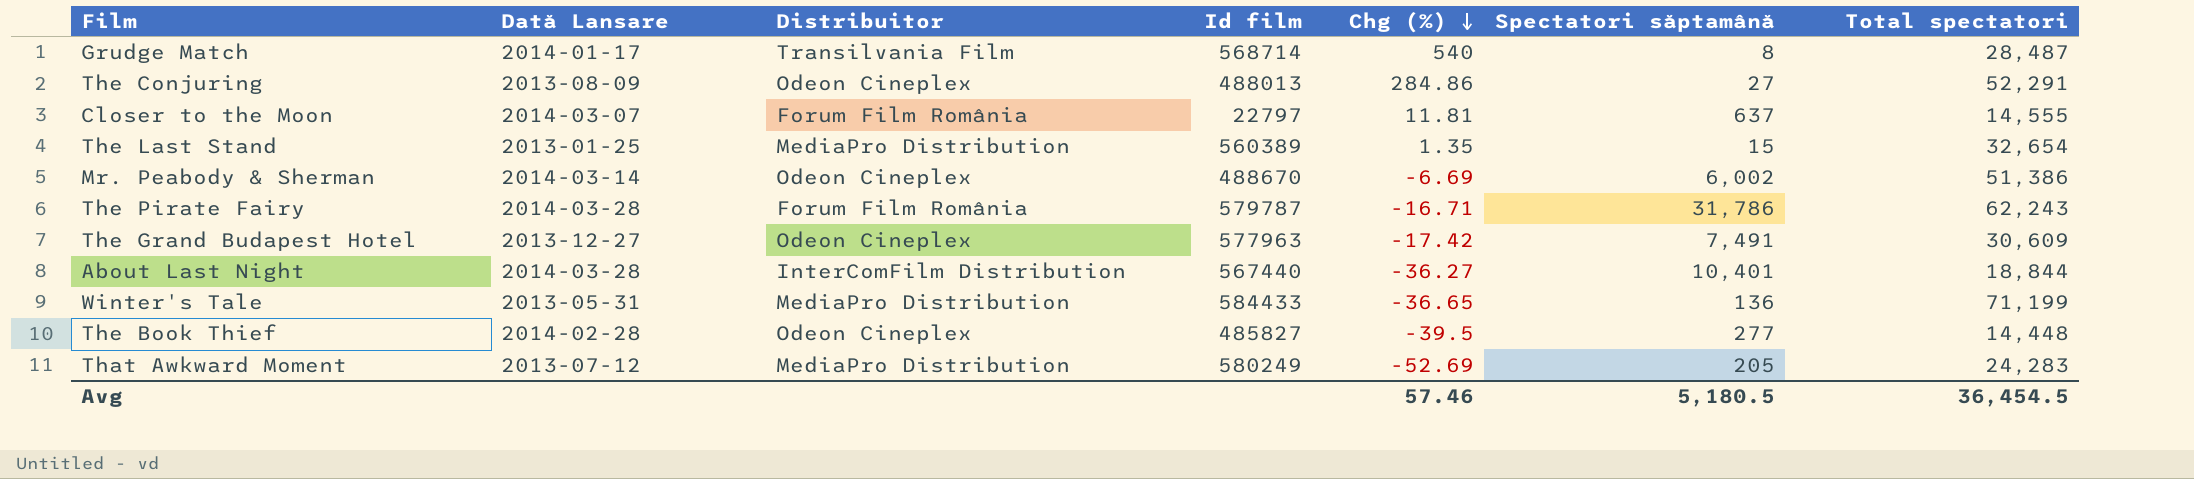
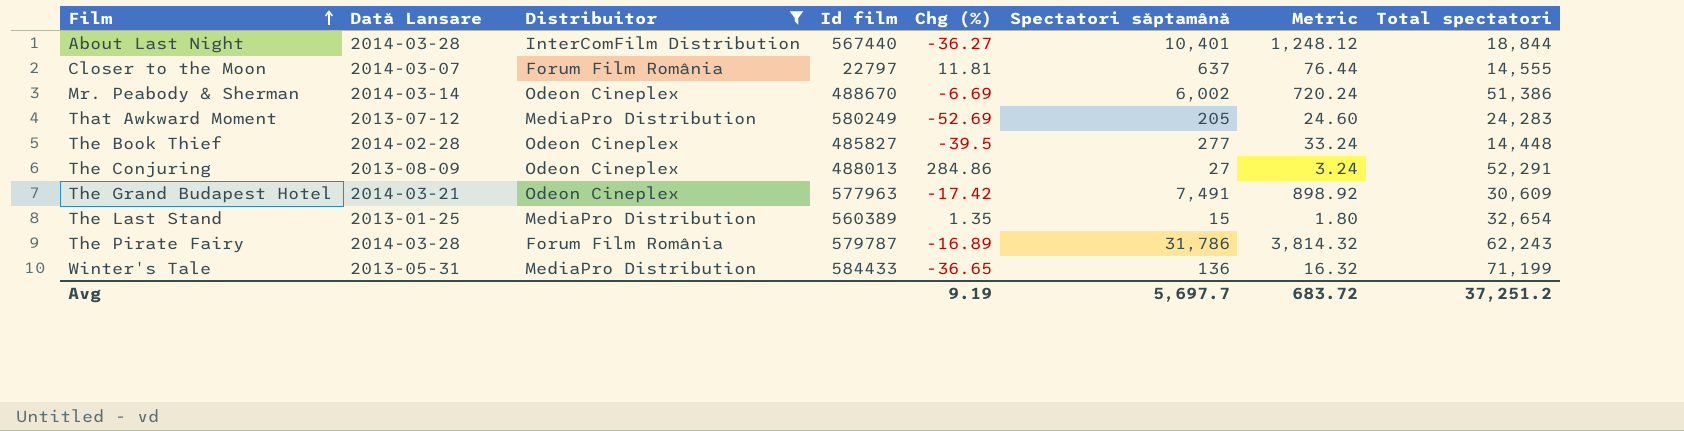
filter: none -> Distribuitor != Transilvania Film
row order: Chg (%) descending -> Film ascending
column Metric | formula: none -> [Spectatori săptamână] * 0.12
The Grand Budapest Hotel | Dată Lansare: 2013-12-27 -> 2014-03-21
The Pirate Fairy | Chg (%): -16.71 -> -16.89
Avg | Chg (%): 57.46 -> 9.19
Avg | Spectatori săptamână: 5,180.5 -> 5,697.7
Avg | Total spectatori: 36,454.5 -> 37,251.2

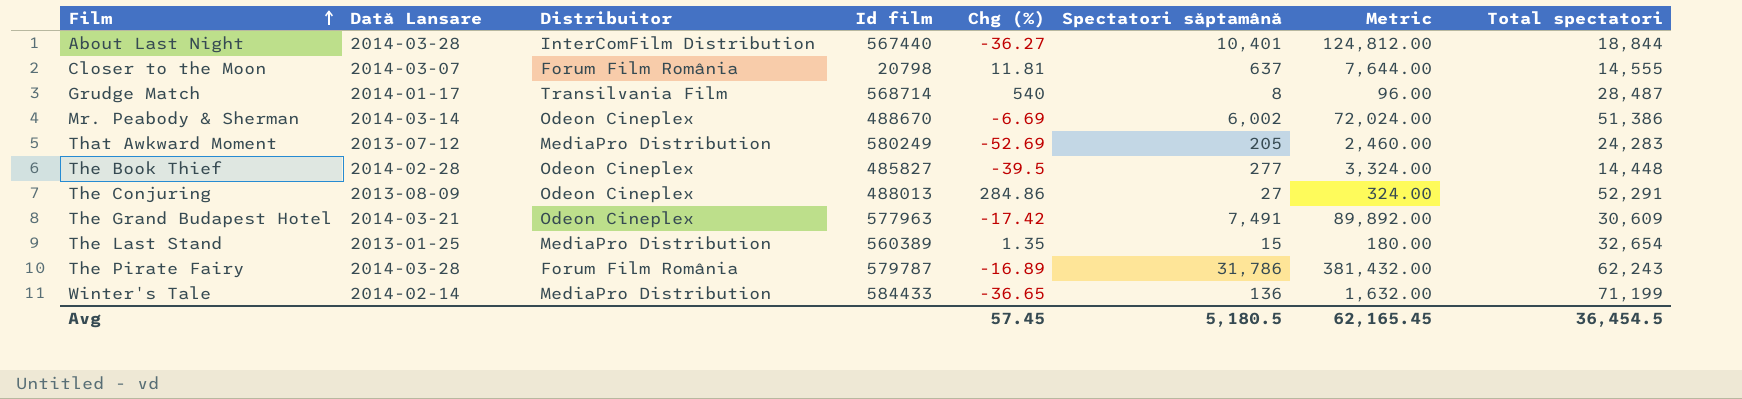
filter: Distribuitor != Transilvania Film -> none
column Metric | formula: [Spectatori săptamână] * 0.12 -> [Spectatori săptamână] * 12
Closer to the Moon | Id film: 22797 -> 20798
Winter's Tale | Dată Lansare: 2013-05-31 -> 2014-02-14
Avg | Chg (%): 9.19 -> 57.45
Avg | Spectatori săptamână: 5,697.7 -> 5,180.5
Avg | Metric: 683.72 -> 62,165.45
Avg | Total spectatori: 37,251.2 -> 36,454.5

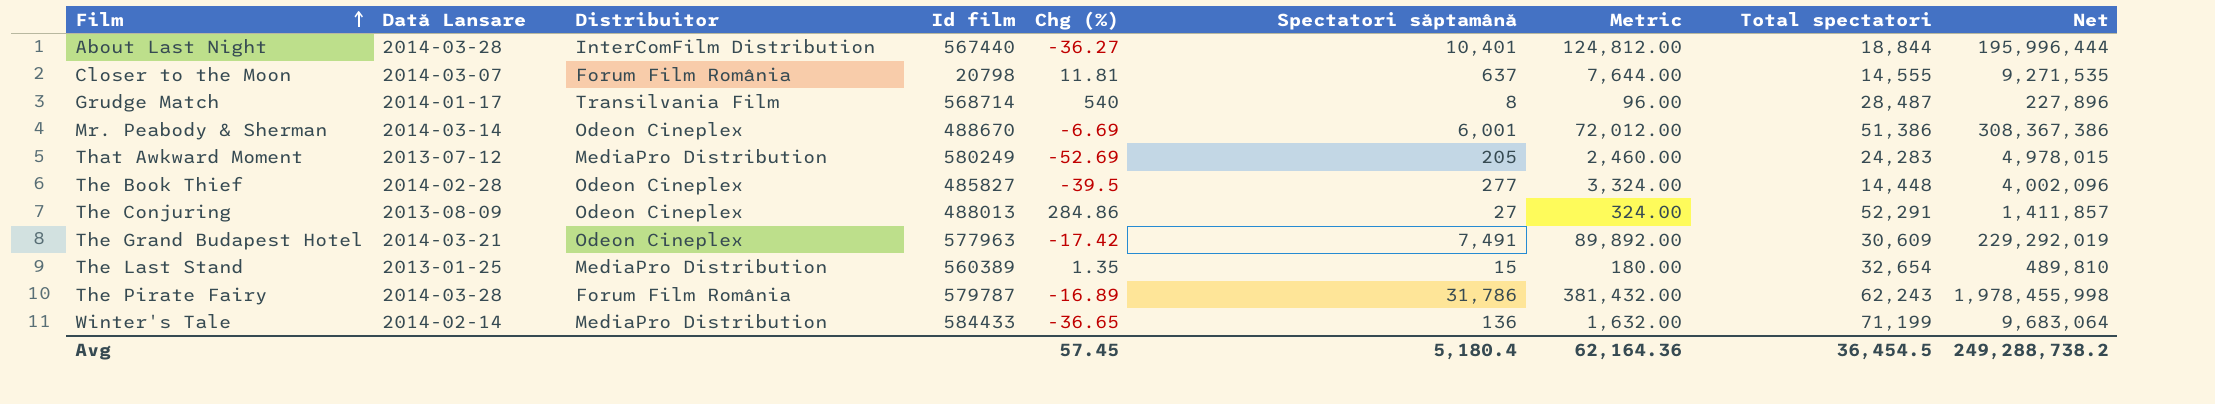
column Net | formula: none -> [Spectatori săptamână] * [Total spectatori]
Mr. Peabody & Sherman | Spectatori săptamână: 6,002 -> 6,001
Mr. Peabody & Sherman | Metric: 72,024.00 -> 72,012.00
Avg | Spectatori săptamână: 5,180.5 -> 5,180.4
Avg | Metric: 62,165.45 -> 62,164.36

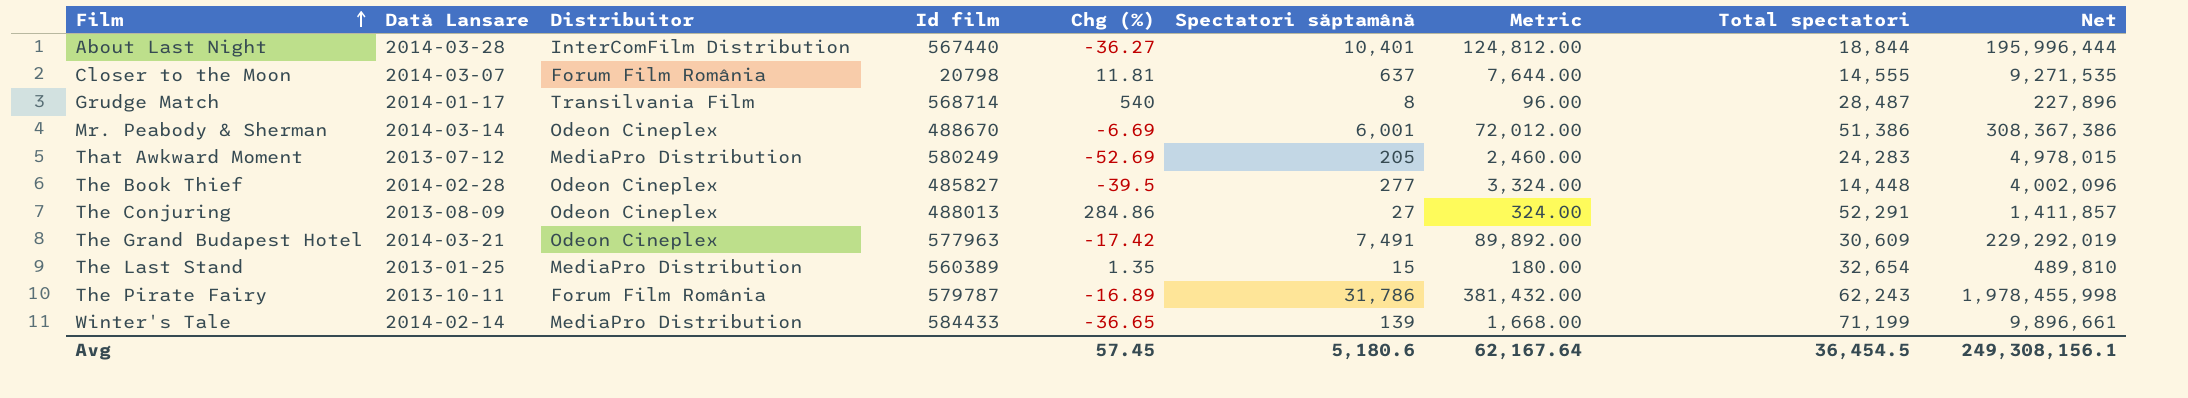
The Pirate Fairy | Dată Lansare: 2014-03-28 -> 2013-10-11
Winter's Tale | Spectatori săptamână: 136 -> 139
Winter's Tale | Metric: 1,632.00 -> 1,668.00
Winter's Tale | Net: 9,683,064 -> 9,896,661
Avg | Spectatori săptamână: 5,180.4 -> 5,180.6
Avg | Metric: 62,164.36 -> 62,167.64
Avg | Net: 249,288,738.2 -> 249,308,156.1

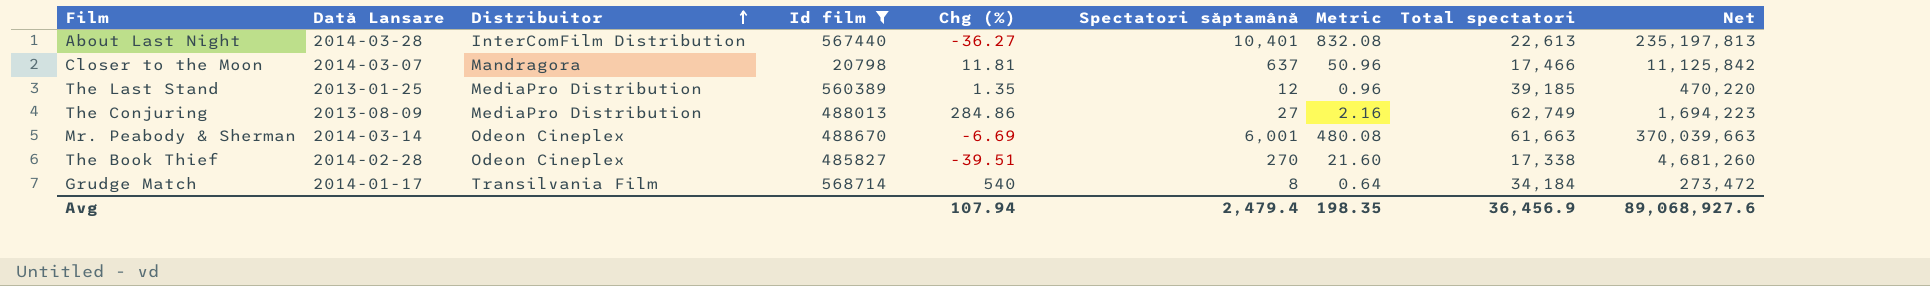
filter: none -> Id film <= 568714
row order: Film ascending -> Distribuitor ascending
column Metric | formula: [Spectatori săptamână] * 12 -> [Spectatori săptamână] * 0.08
About Last Night | Total spectatori: 18,844 -> 22,613
About Last Night | Net: 195,996,444 -> 235,197,813
Closer to the Moon | Distribuitor: Forum Film România -> Mandragora
Closer to the Moon | Total spectatori: 14,555 -> 17,466
Closer to the Moon | Net: 9,271,535 -> 11,125,842
The Last Stand | Spectatori săptamână: 15 -> 12
The Last Stand | Total spectatori: 32,654 -> 39,185
The Last Stand | Net: 489,810 -> 470,220
The Conjuring | Distribuitor: Odeon Cineplex -> MediaPro Distribution
The Conjuring | Total spectatori: 52,291 -> 62,749
The Conjuring | Net: 1,411,857 -> 1,694,223
Mr. Peabody & Sherman | Total spectatori: 51,386 -> 61,663
Mr. Peabody & Sherman | Net: 308,367,386 -> 370,039,663
The Book Thief | Chg (%): -39.5 -> -39.51
The Book Thief | Spectatori săptamână: 277 -> 270
The Book Thief | Total spectatori: 14,448 -> 17,338
The Book Thief | Net: 4,002,096 -> 4,681,260
Grudge Match | Total spectatori: 28,487 -> 34,184
Grudge Match | Net: 227,896 -> 273,472
Avg | Chg (%): 57.45 -> 107.94
Avg | Spectatori săptamână: 5,180.6 -> 2,479.4
Avg | Metric: 62,167.64 -> 198.35
Avg | Total spectatori: 36,454.5 -> 36,456.9
Avg | Net: 249,308,156.1 -> 89,068,927.6

